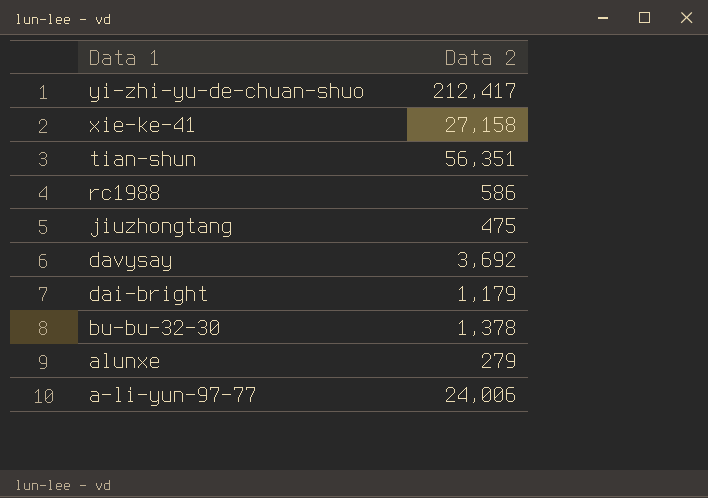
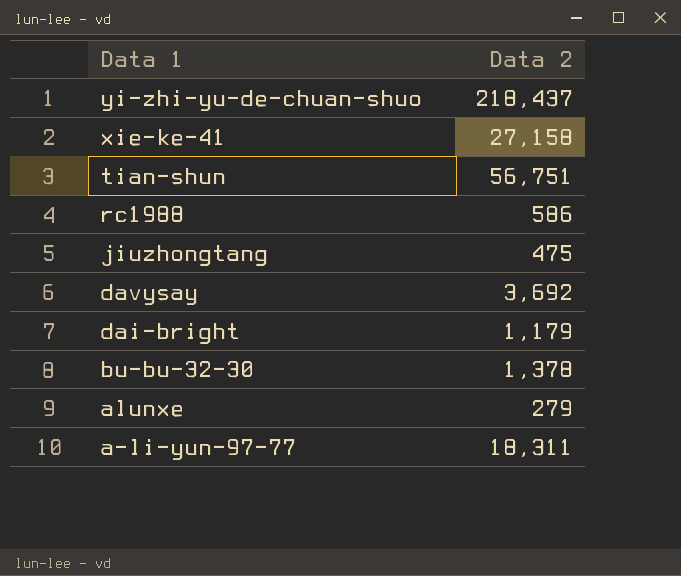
yi-zhi-yu-de-chuan-shuo | Data 2: 212,417 -> 218,437
tian-shun | Data 2: 56,351 -> 56,751
a-li-yun-97-77 | Data 2: 24,006 -> 18,311

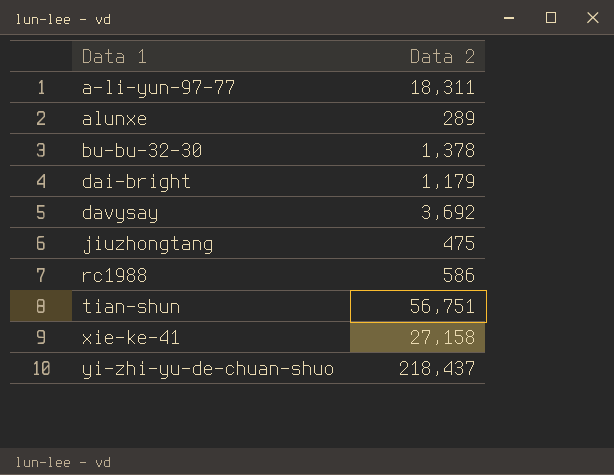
row order: Data 1 descending -> Data 1 ascending
alunxe | Data 2: 279 -> 289

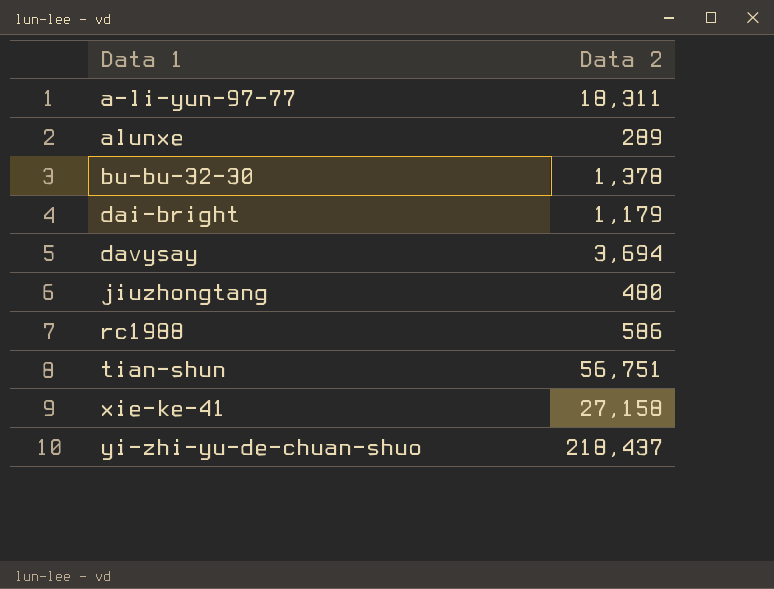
davysay | Data 2: 3,692 -> 3,694
jiuzhongtang | Data 2: 475 -> 480

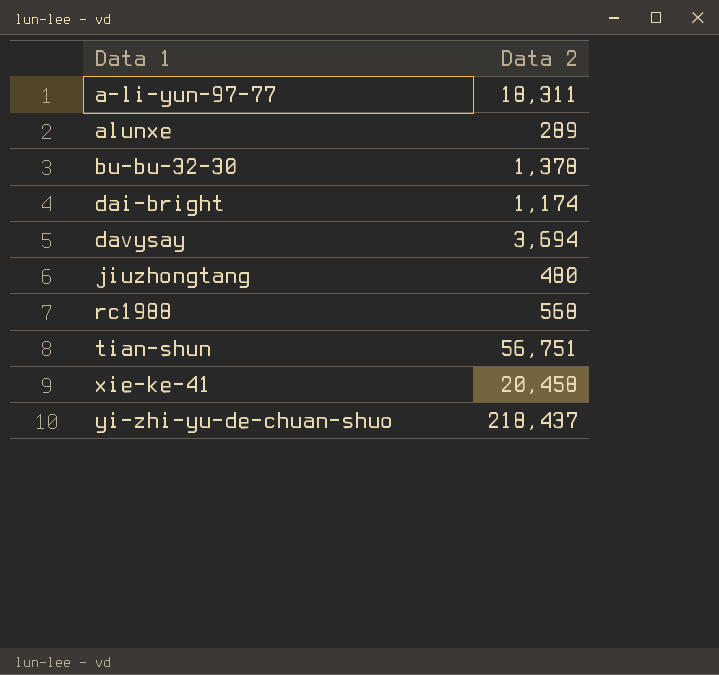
dai-bright | Data 2: 1,179 -> 1,174
rc1988 | Data 2: 586 -> 568
xie-ke-41 | Data 2: 27,158 -> 20,458

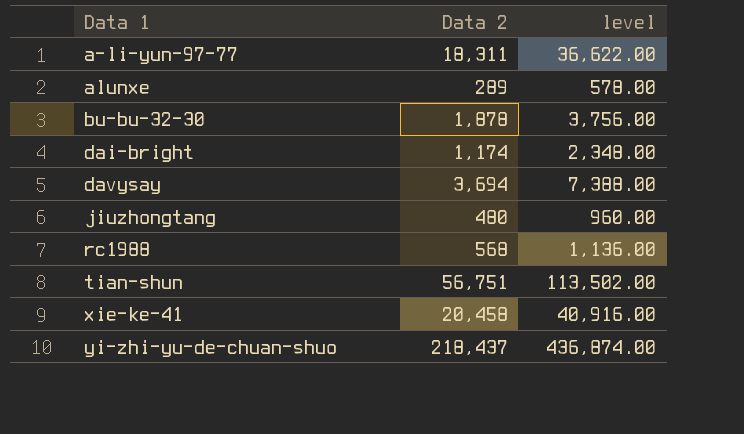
column level | formula: none -> [Data 2] * 2
bu-bu-32-30 | Data 2: 1,378 -> 1,878

